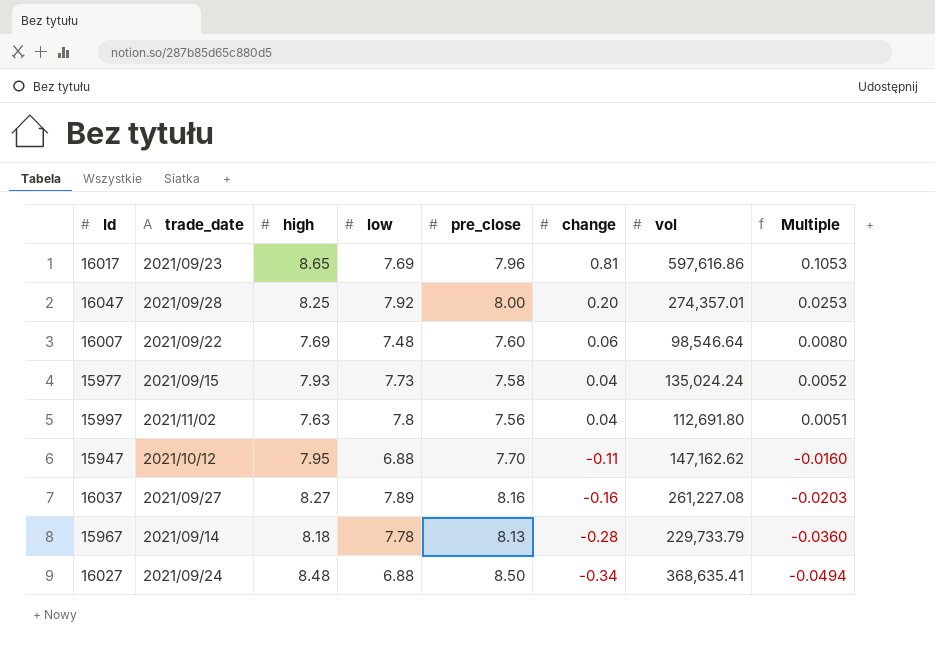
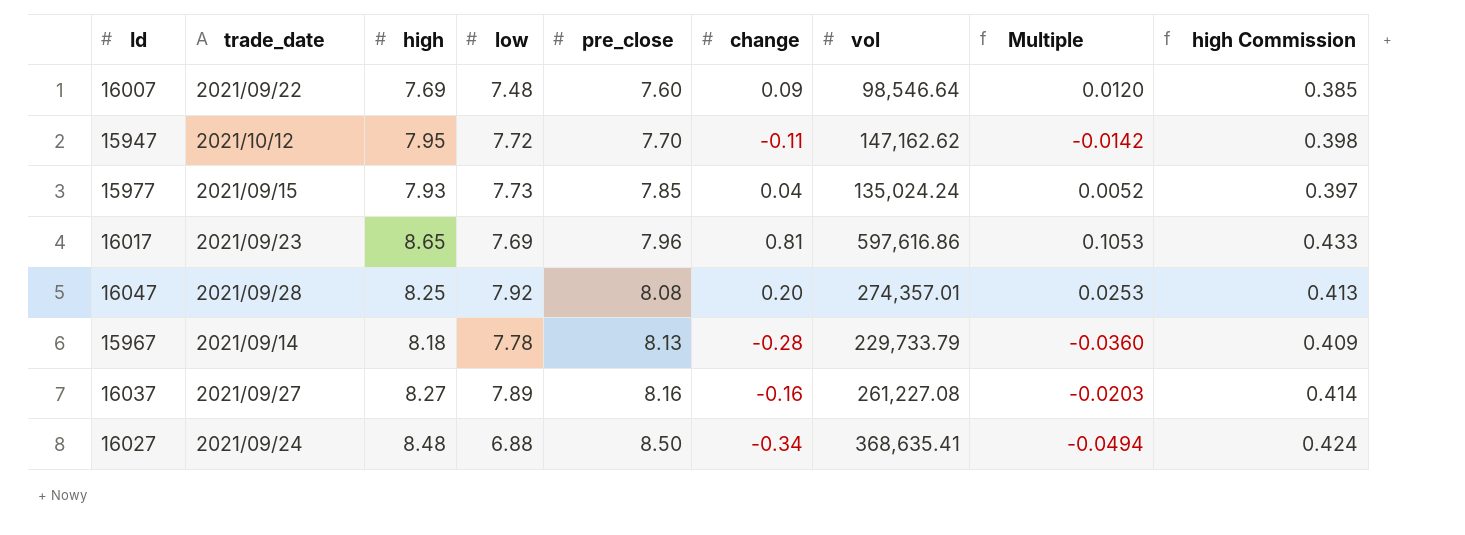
row order: change descending -> pre_close ascending
column high Commission | formula: none -> [high] * 0.05
row 15997: 2021/11/02 | 7.63 | 7.8 | 7.56 | 0.04 | 112,691.80 | 0.0051 -> none
16007 | change: 0.06 -> 0.09
16007 | Multiple: 0.0080 -> 0.0120
15947 | low: 6.88 -> 7.72
15947 | Multiple: -0.0160 -> -0.0142
15977 | pre_close: 7.58 -> 7.85
16047 | pre_close: 8.00 -> 8.08

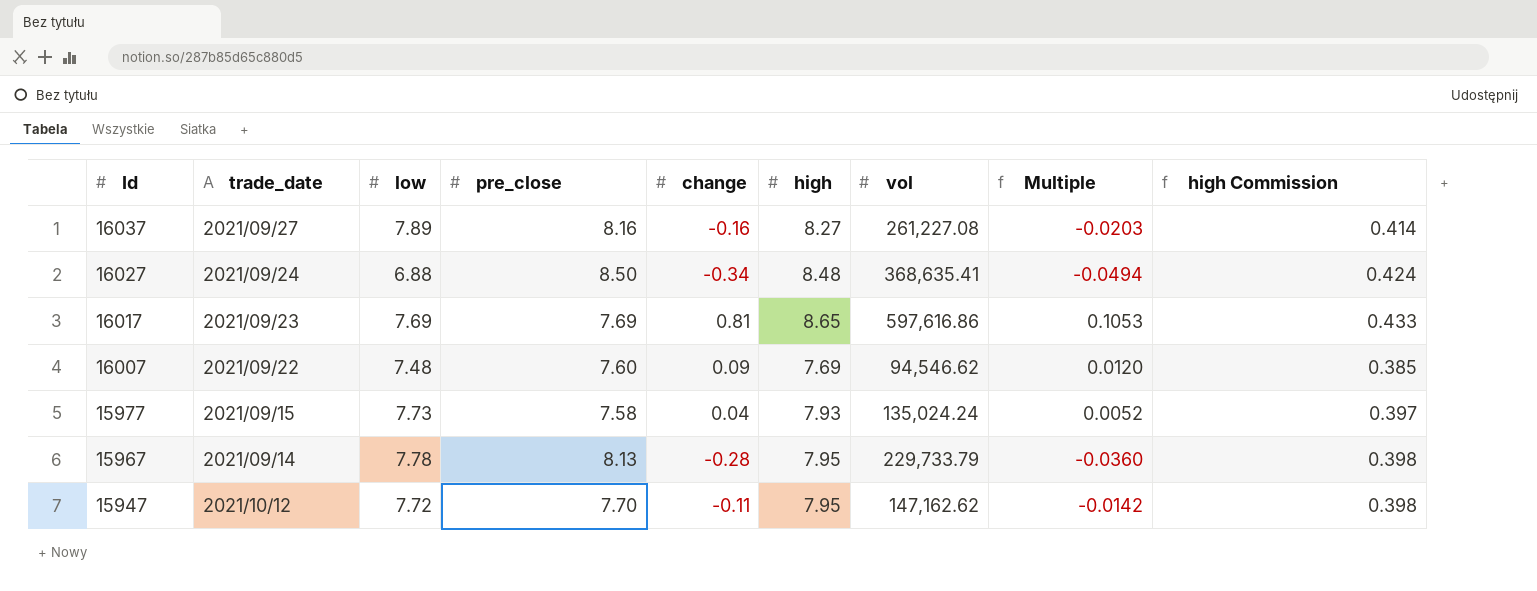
row order: pre_close ascending -> Id descending
column high | position: 3 -> 6
row 16047: 2021/09/28 | 8.25 | 7.92 | 8.08 | 0.20 | 274,357.01 | 0.0253 | 0.413 -> none
16017 | pre_close: 7.96 -> 7.69
16007 | vol: 98,546.64 -> 94,546.62
15977 | pre_close: 7.85 -> 7.58
15967 | high: 8.18 -> 7.95
15967 | high Commission: 0.409 -> 0.398

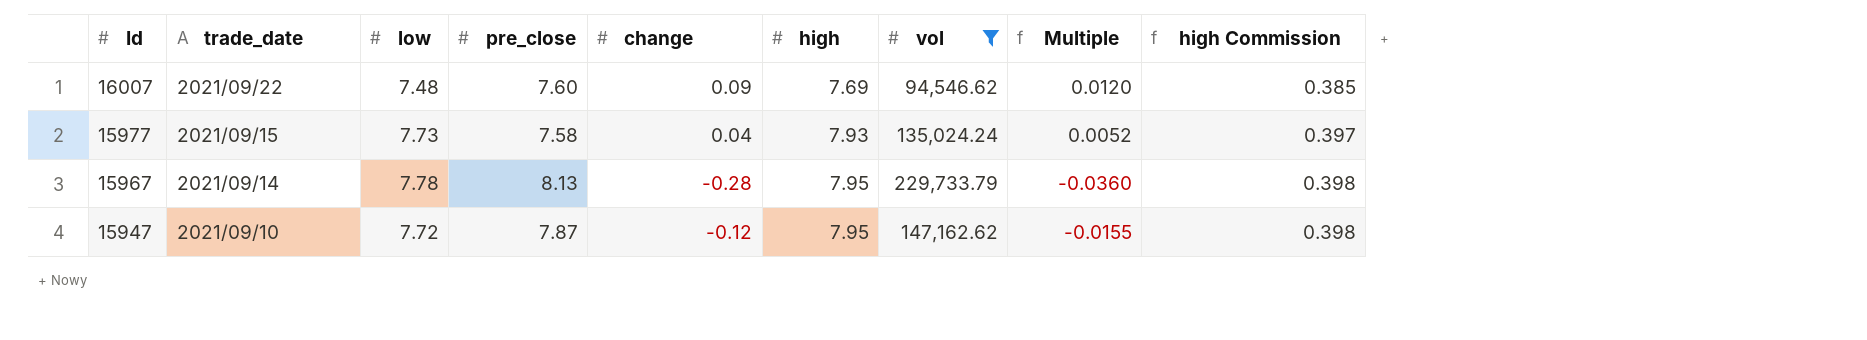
filter: none -> vol <= 229,733.79
15947 | trade_date: 2021/10/12 -> 2021/09/10
15947 | pre_close: 7.70 -> 7.87
15947 | change: -0.11 -> -0.12
15947 | Multiple: -0.0142 -> -0.0155

